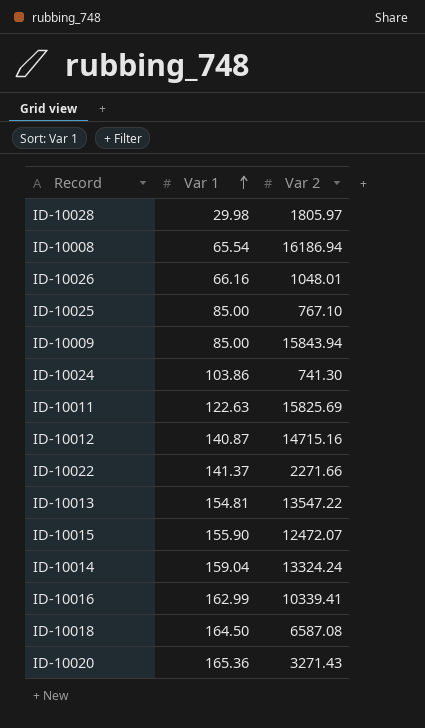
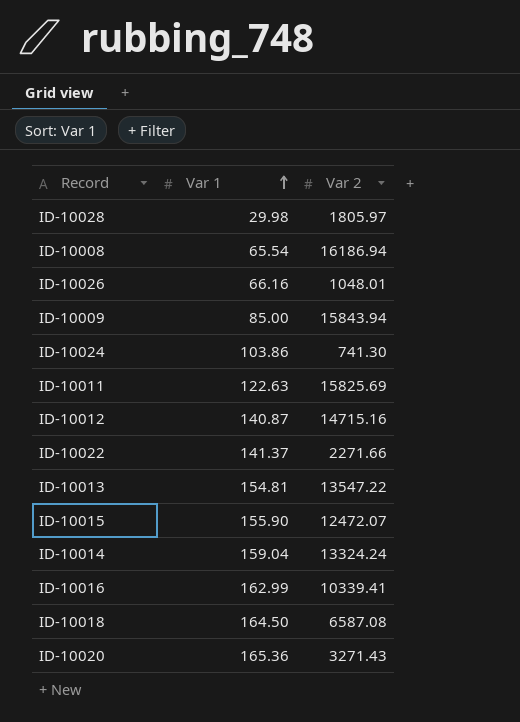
row ID-10025: 85.00 | 767.10 -> none

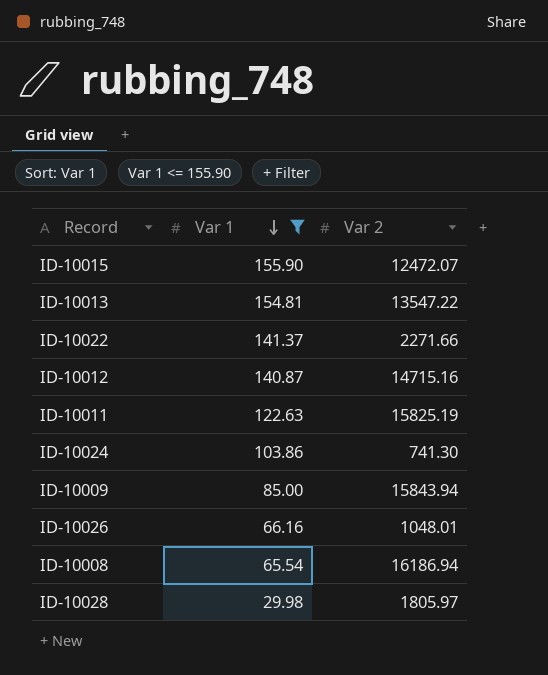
filter: none -> Var 1 <= 155.90
row order: Var 1 ascending -> Var 1 descending
ID-10011 | Var 2: 15825.69 -> 15825.19

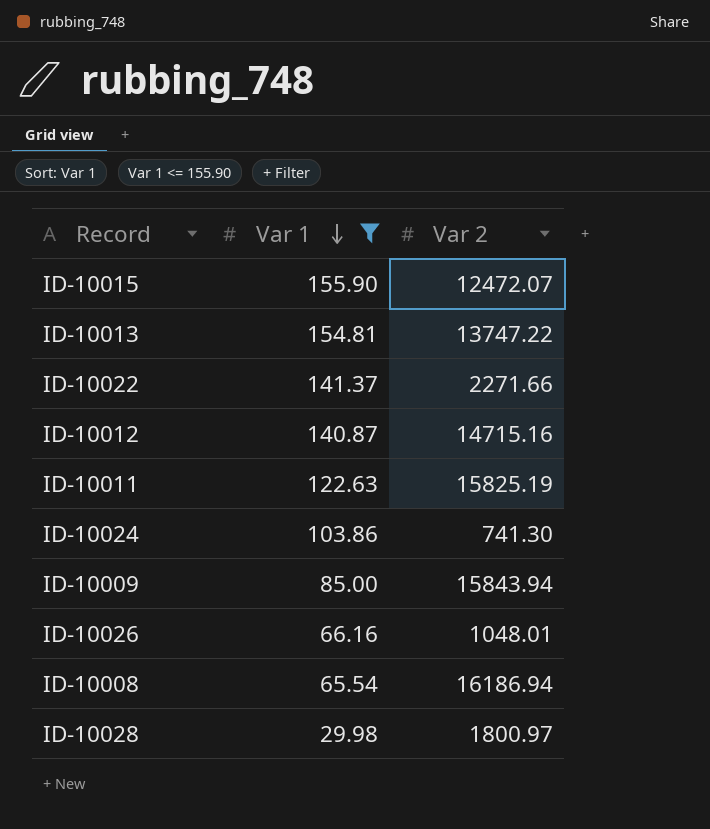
ID-10013 | Var 2: 13547.22 -> 13747.22
ID-10028 | Var 2: 1805.97 -> 1800.97

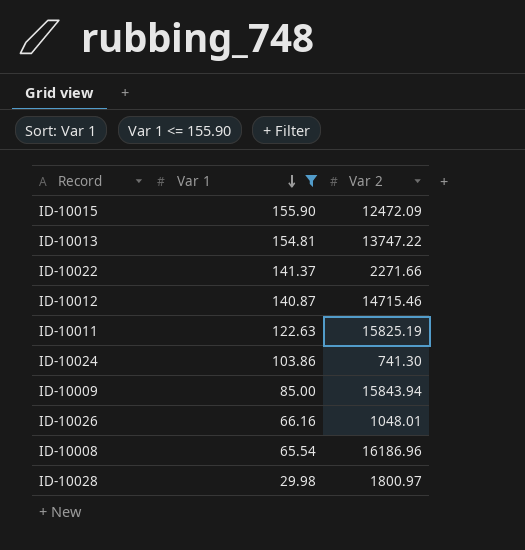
ID-10015 | Var 2: 12472.07 -> 12472.09
ID-10012 | Var 2: 14715.16 -> 14715.46
ID-10008 | Var 2: 16186.94 -> 16186.96

